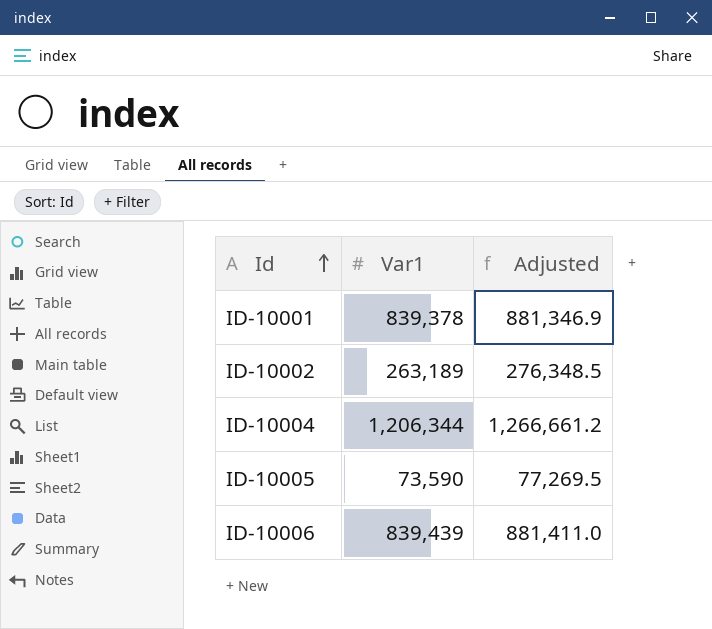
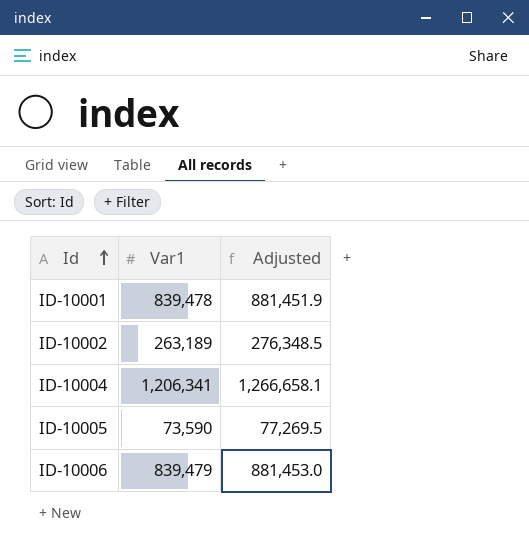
ID-10001 | Var1: 839,378 -> 839,478
ID-10001 | Adjusted: 881,346.9 -> 881,451.9
ID-10004 | Var1: 1,206,344 -> 1,206,341
ID-10004 | Adjusted: 1,266,661.2 -> 1,266,658.1
ID-10006 | Var1: 839,439 -> 839,479
ID-10006 | Adjusted: 881,411.0 -> 881,453.0

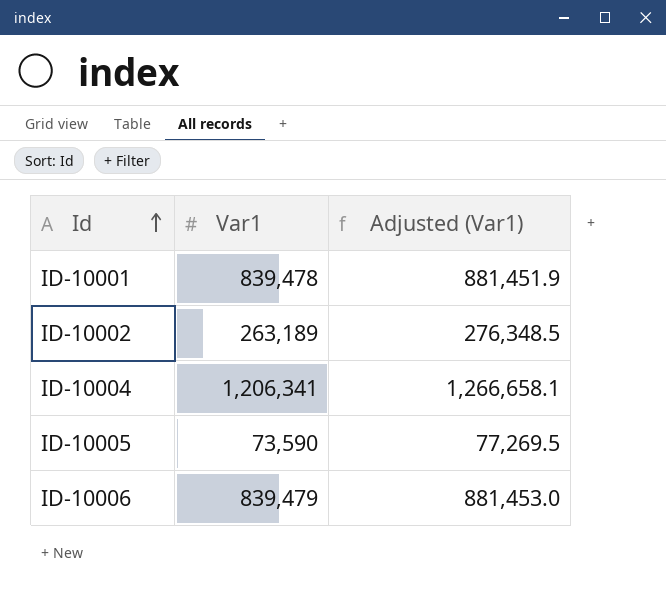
column name: Adjusted -> Adjusted (Var1)

